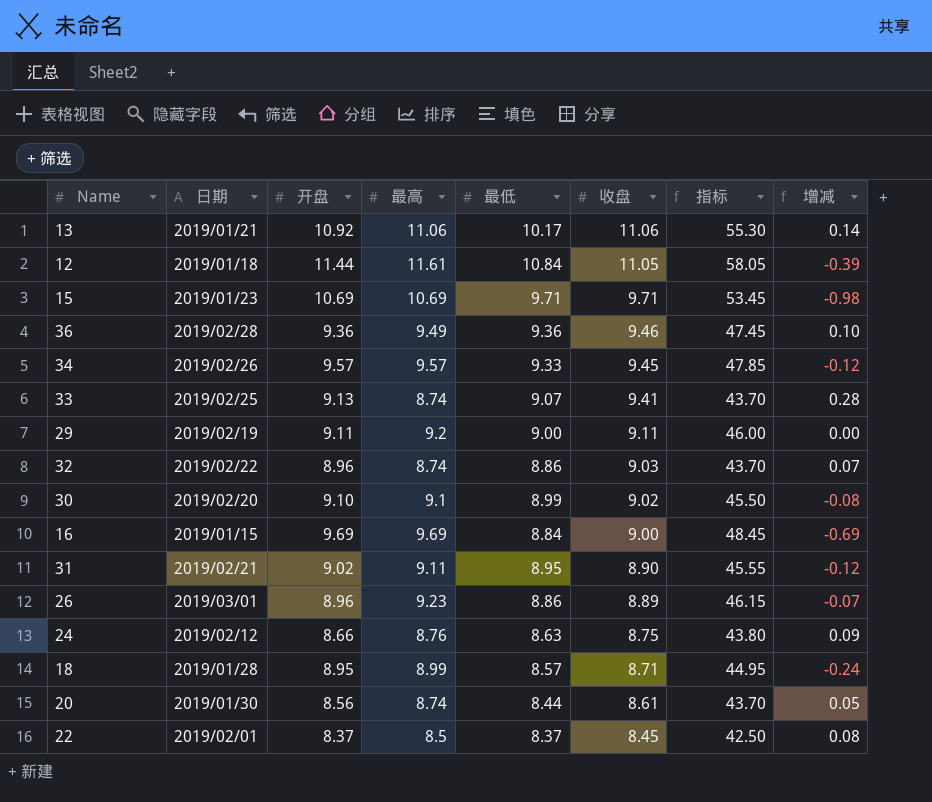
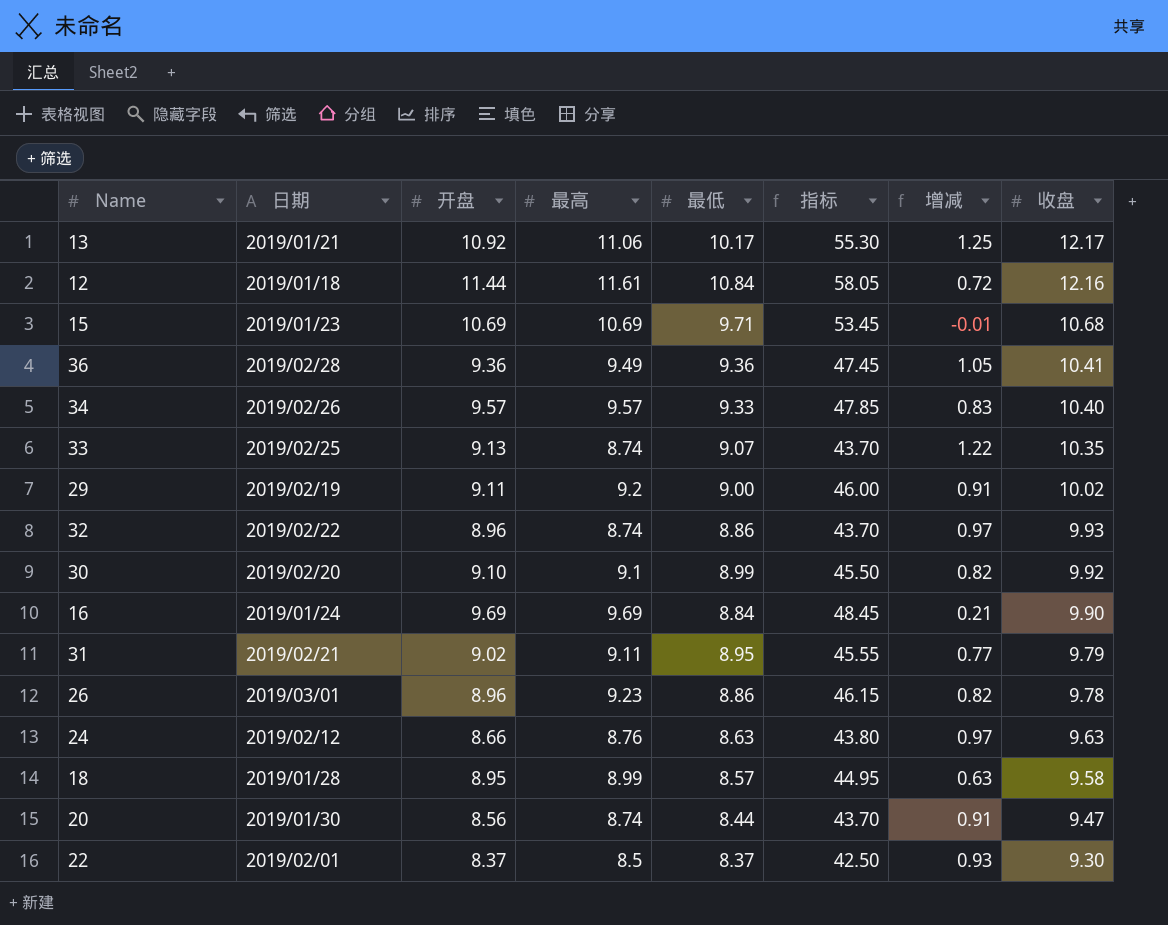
column 收盘 | position: 6 -> 8
13 | 增减: 0.14 -> 1.25
13 | 收盘: 11.06 -> 12.17
12 | 增减: -0.39 -> 0.72
12 | 收盘: 11.05 -> 12.16
15 | 增减: -0.98 -> -0.01
15 | 收盘: 9.71 -> 10.68
36 | 增减: 0.10 -> 1.05
36 | 收盘: 9.46 -> 10.41
34 | 增减: -0.12 -> 0.83
34 | 收盘: 9.45 -> 10.40
33 | 增减: 0.28 -> 1.22
33 | 收盘: 9.41 -> 10.35
29 | 增减: 0.00 -> 0.91
29 | 收盘: 9.11 -> 10.02
32 | 增减: 0.07 -> 0.97
32 | 收盘: 9.03 -> 9.93
30 | 增减: -0.08 -> 0.82
30 | 收盘: 9.02 -> 9.92
16 | 日期: 2019/01/15 -> 2019/01/24
16 | 增减: -0.69 -> 0.21
16 | 收盘: 9.00 -> 9.90
31 | 增减: -0.12 -> 0.77
31 | 收盘: 8.90 -> 9.79
26 | 增减: -0.07 -> 0.82
26 | 收盘: 8.89 -> 9.78
24 | 增减: 0.09 -> 0.97
24 | 收盘: 8.75 -> 9.63
18 | 增减: -0.24 -> 0.63
18 | 收盘: 8.71 -> 9.58
20 | 增减: 0.05 -> 0.91
20 | 收盘: 8.61 -> 9.47
22 | 增减: 0.08 -> 0.93
22 | 收盘: 8.45 -> 9.30

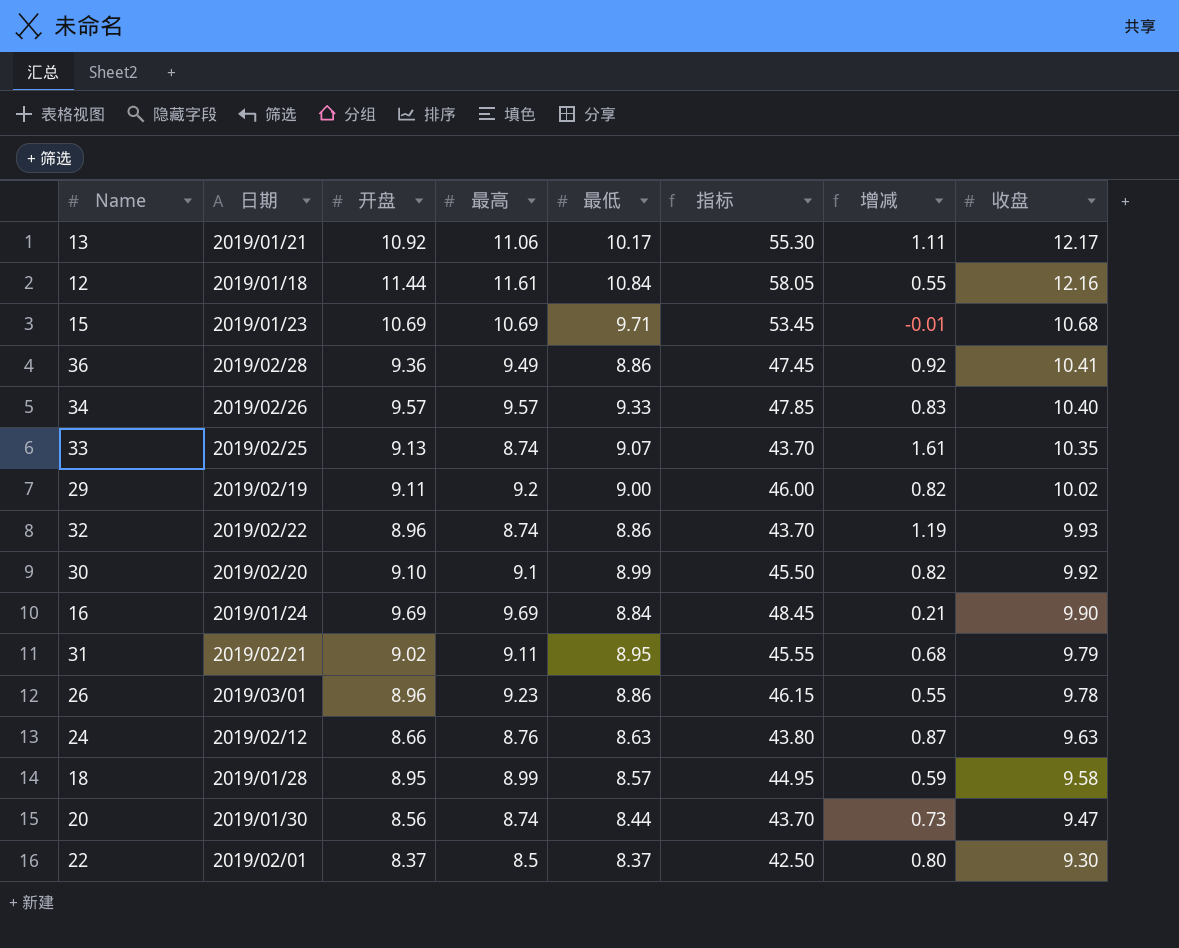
column 增减 | formula: [收盘] - [开盘] -> [收盘] - [最高]
36 | 最低: 9.36 -> 8.86

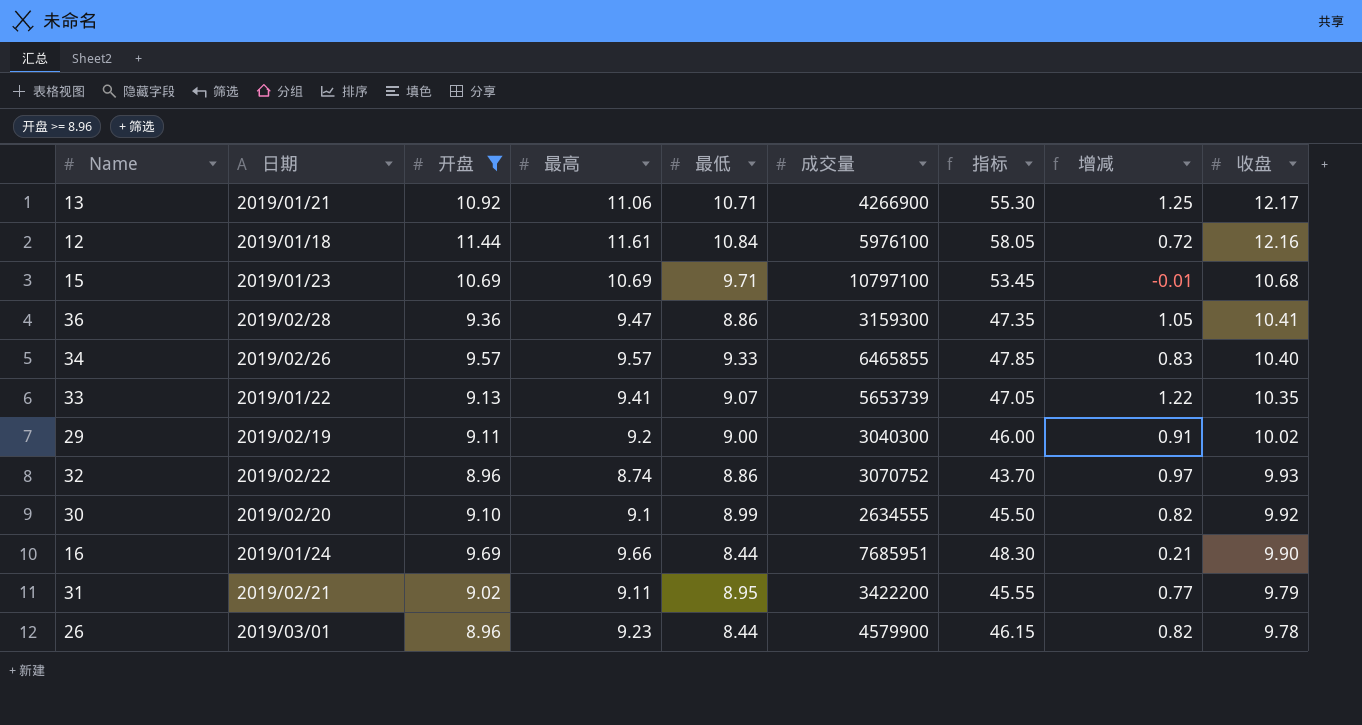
filter: none -> 开盘 >= 8.96
column 成交量 | position: none -> 6
column 增减 | formula: [收盘] - [最高] -> [收盘] - [开盘]
13 | 最低: 10.17 -> 10.71
36 | 最高: 9.49 -> 9.47
36 | 指标: 47.45 -> 47.35
33 | 日期: 2019/02/25 -> 2019/01/22
33 | 最高: 8.74 -> 9.41
33 | 指标: 43.70 -> 47.05
16 | 最高: 9.69 -> 9.66
16 | 最低: 8.84 -> 8.44
16 | 指标: 48.45 -> 48.30
26 | 最低: 8.86 -> 8.44

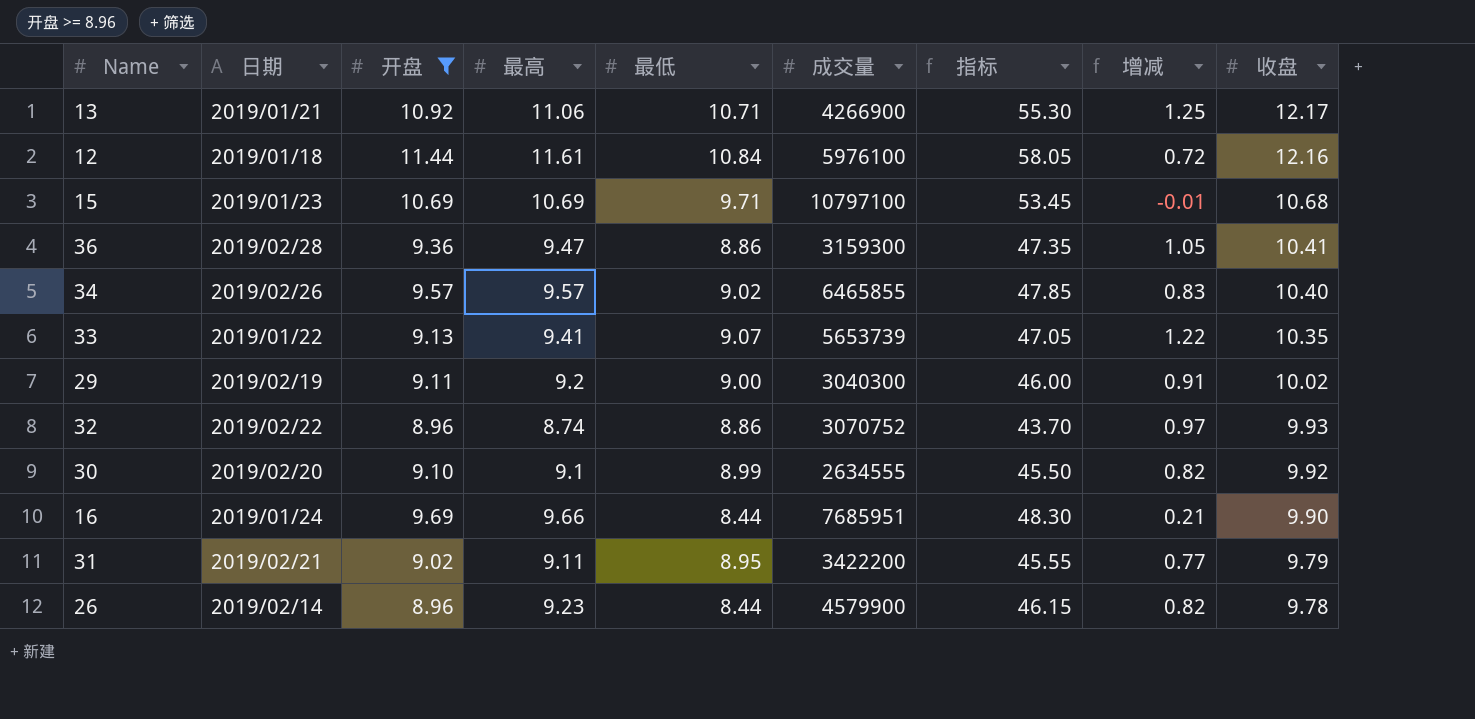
34 | 最低: 9.33 -> 9.02
26 | 日期: 2019/03/01 -> 2019/02/14

